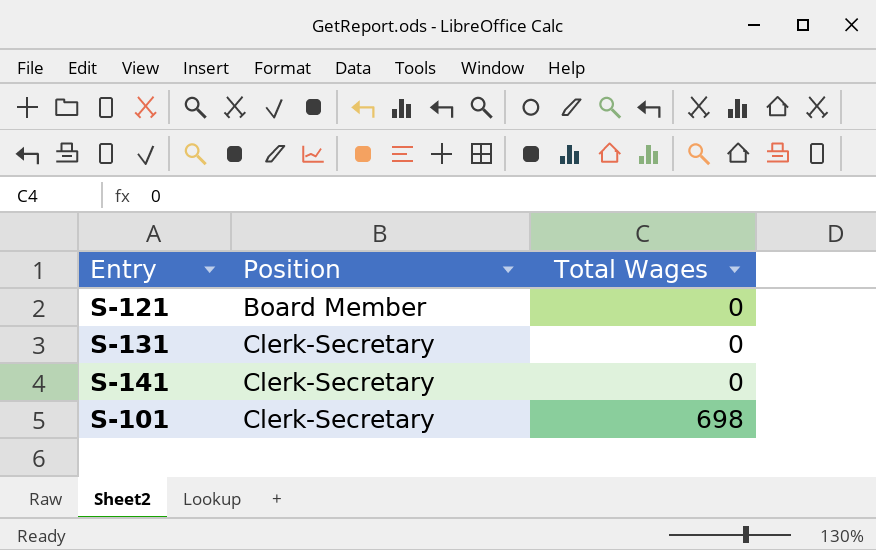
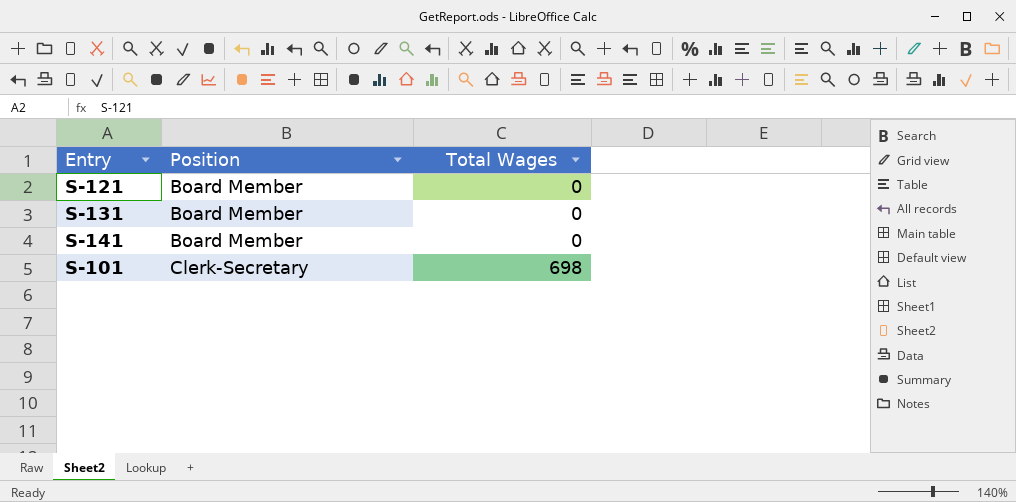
S-131 | Position: Clerk-Secretary -> Board Member
S-141 | Position: Clerk-Secretary -> Board Member

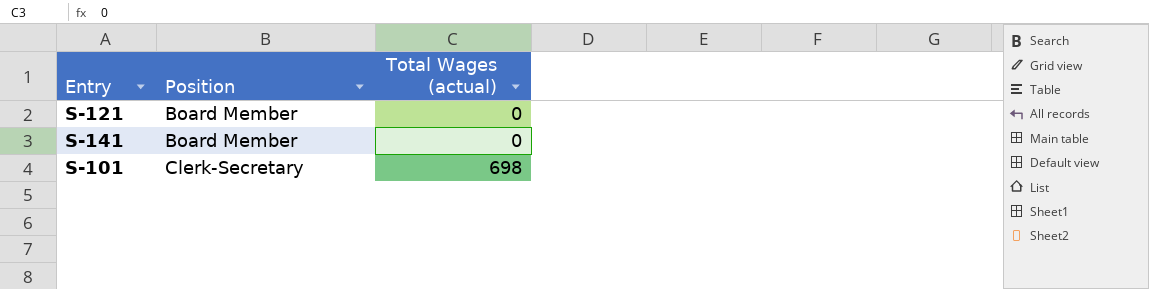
column name: Total Wages -> Total Wages (actual)
row S-131: Board Member | 0 -> none

